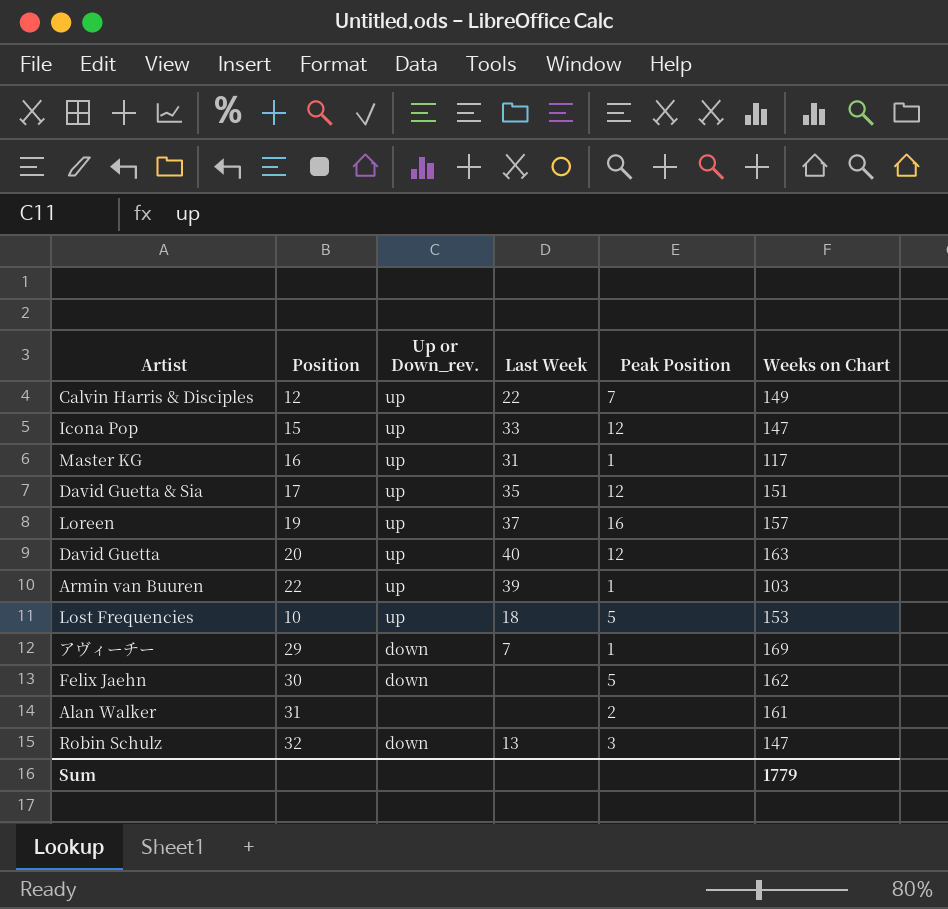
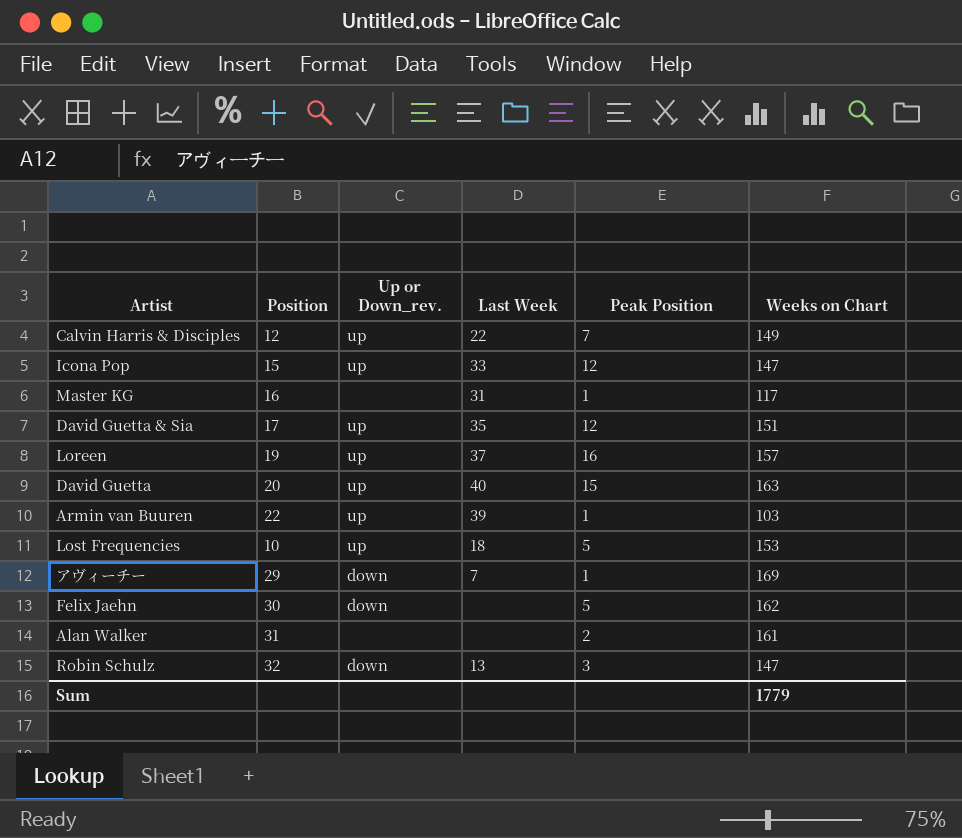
Master KG | Up or Down_rev.: up -> none
David Guetta | Peak Position: 12 -> 15

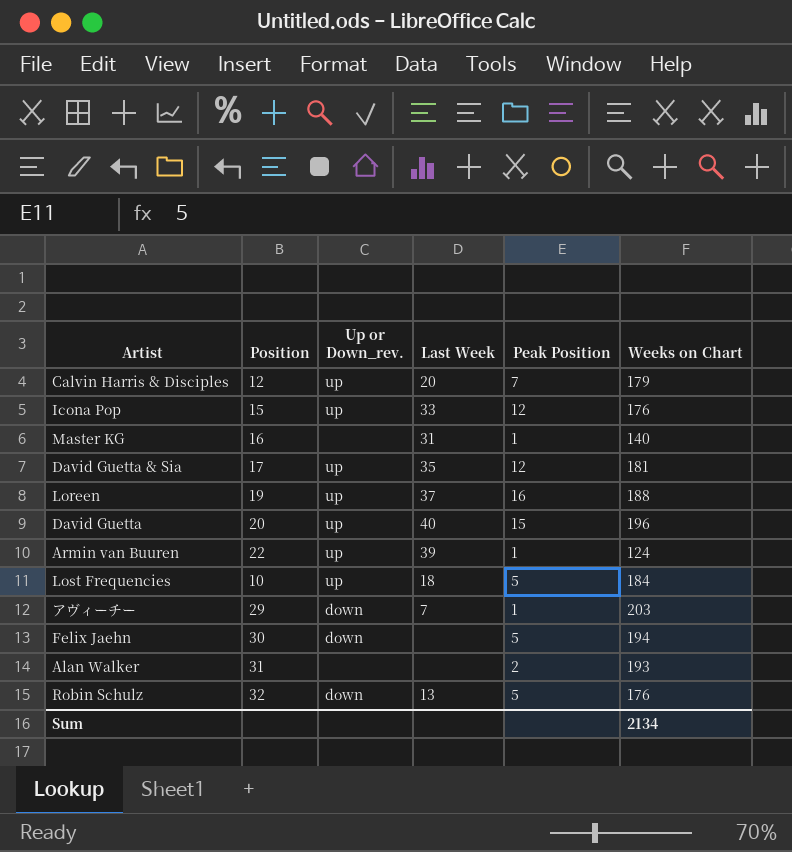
Calvin Harris & Disciples | Last Week: 22 -> 20
Calvin Harris & Disciples | Weeks on Chart: 149 -> 179
Icona Pop | Weeks on Chart: 147 -> 176
Master KG | Weeks on Chart: 117 -> 140
David Guetta & Sia | Weeks on Chart: 151 -> 181
Loreen | Weeks on Chart: 157 -> 188
David Guetta | Weeks on Chart: 163 -> 196
Armin van Buuren | Weeks on Chart: 103 -> 124
Lost Frequencies | Weeks on Chart: 153 -> 184
アヴィーチー | Weeks on Chart: 169 -> 203
Felix Jaehn | Weeks on Chart: 162 -> 194
Alan Walker | Weeks on Chart: 161 -> 193
Robin Schulz | Peak Position: 3 -> 5
Robin Schulz | Weeks on Chart: 147 -> 176
Sum | Weeks on Chart: 1779 -> 2134

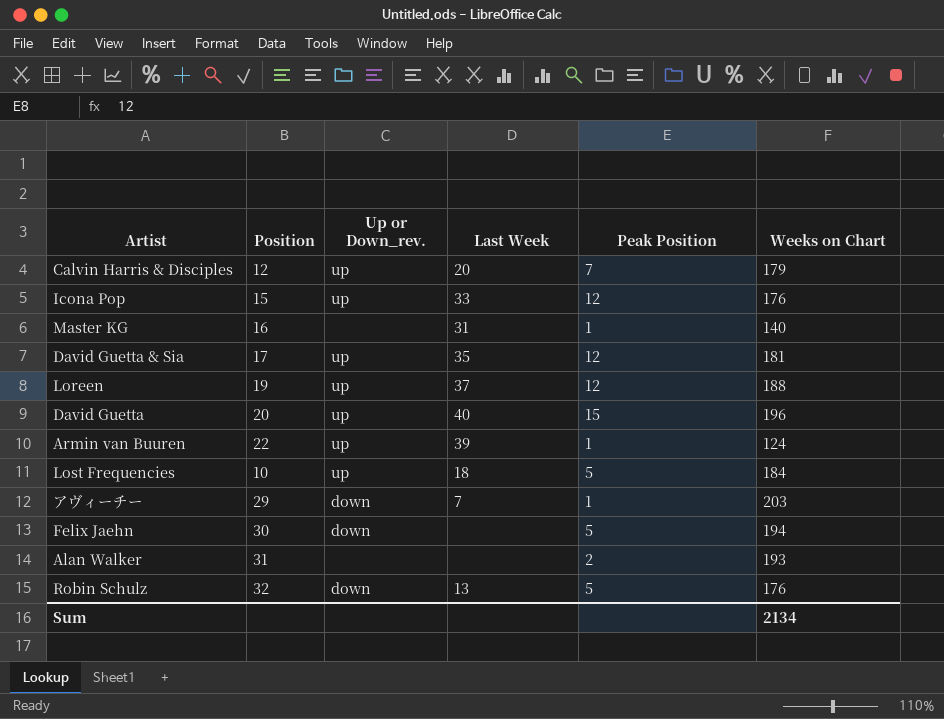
Loreen | Peak Position: 16 -> 12

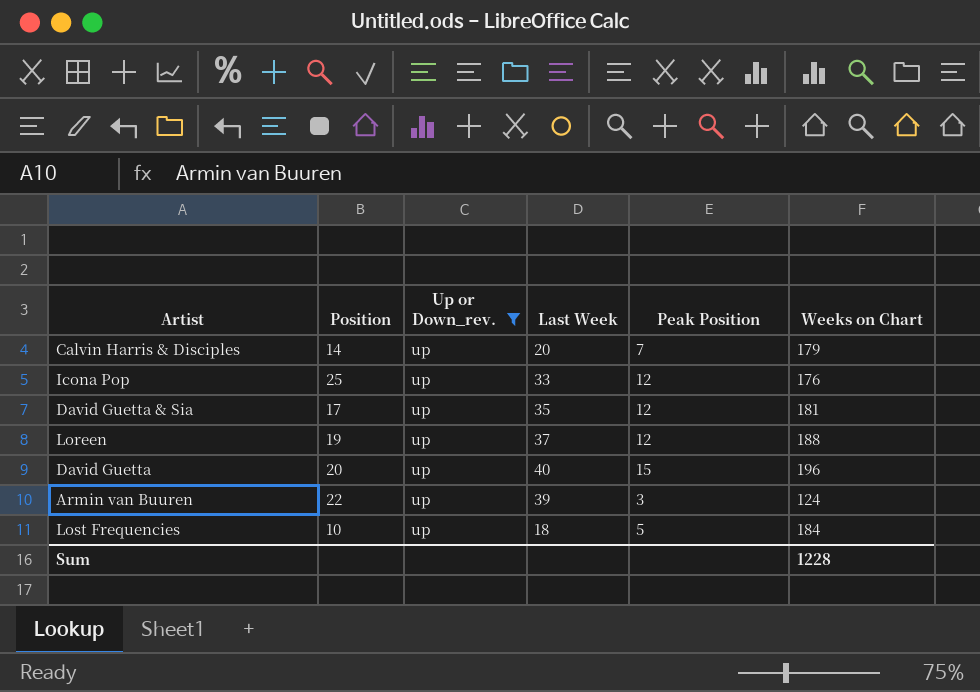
filter: none -> Up or Down_rev. = up
Calvin Harris & Disciples | Position: 12 -> 14
Icona Pop | Position: 15 -> 25
Armin van Buuren | Peak Position: 1 -> 3
Sum | Weeks on Chart: 2134 -> 1228

